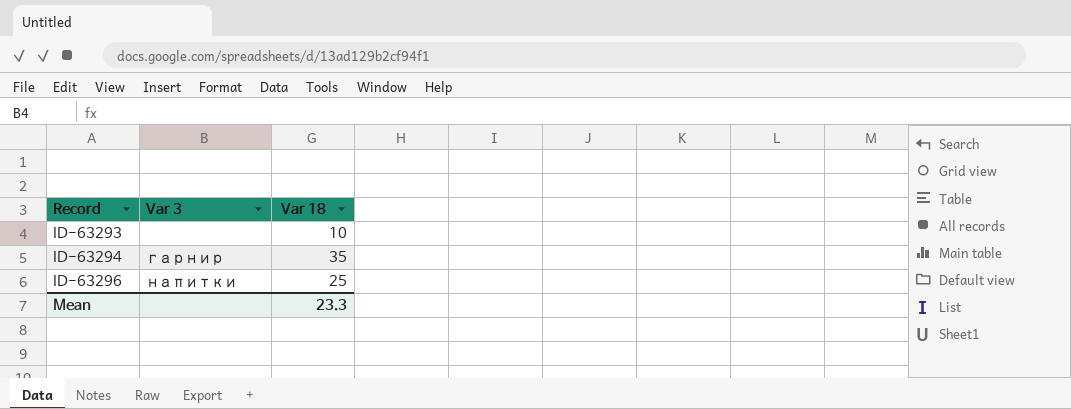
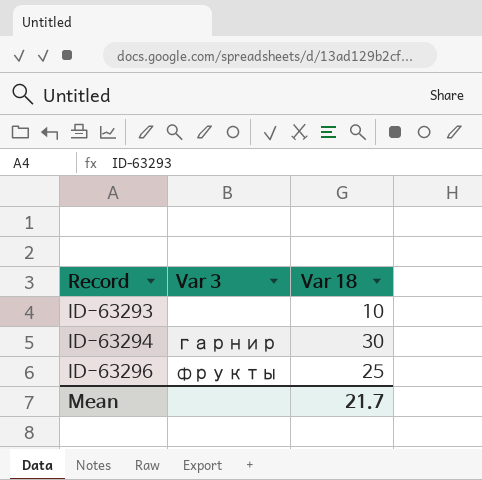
ID-63294 | Var 18: 35 -> 30
ID-63296 | Var 3: напитки -> фрукты
Mean | Var 18: 23.3 -> 21.7

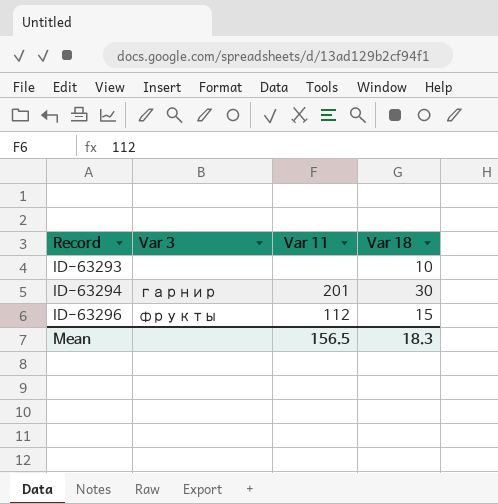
column Var 11 | position: none -> 3
ID-63296 | Var 18: 25 -> 15
Mean | Var 18: 21.7 -> 18.3

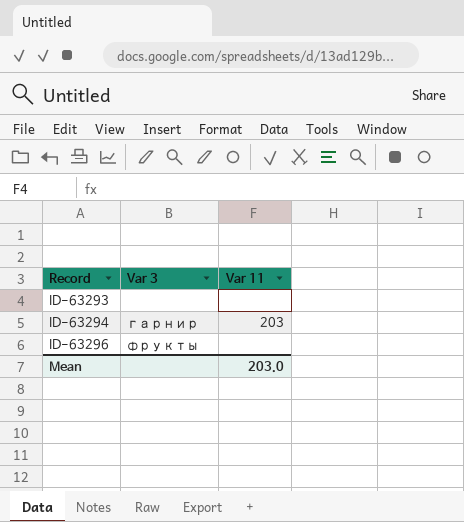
column Var 18 | position: 4 -> none
ID-63294 | Var 11: 201 -> 203
ID-63296 | Var 11: 112 -> none
Mean | Var 11: 156.5 -> 203.0

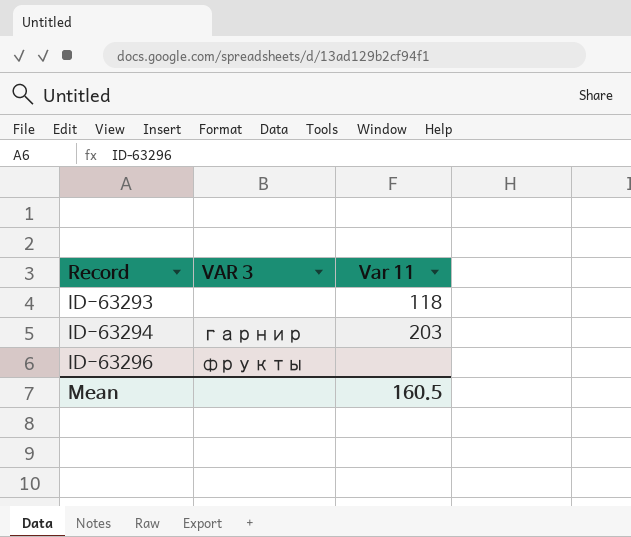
column name: Var 3 -> VAR 3
ID-63293 | Var 11: none -> 118
Mean | Var 11: 203.0 -> 160.5

